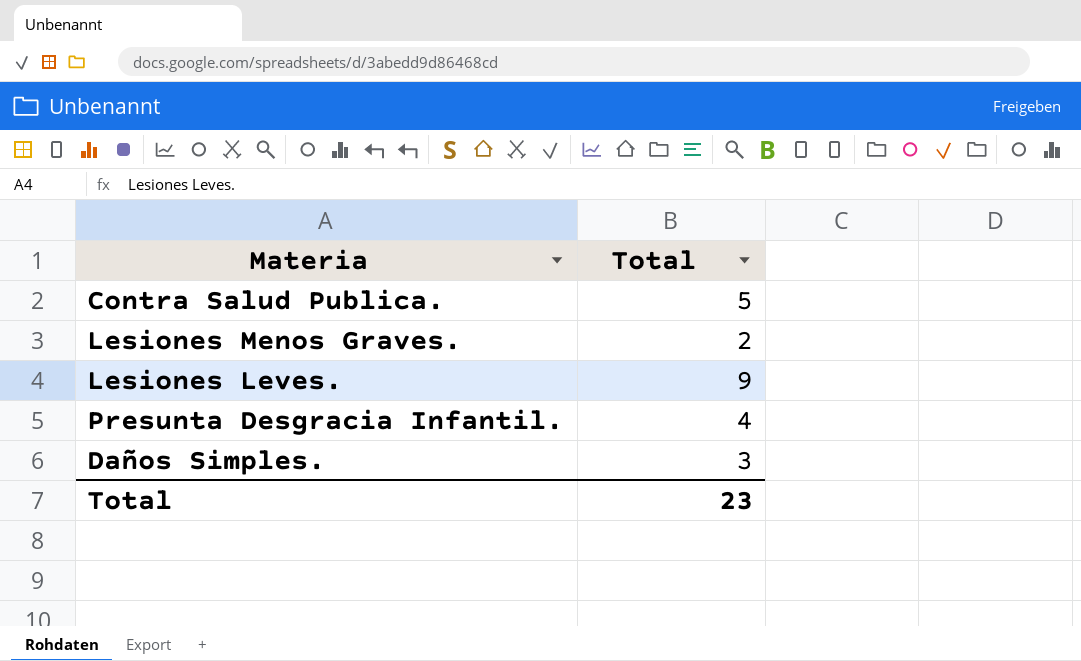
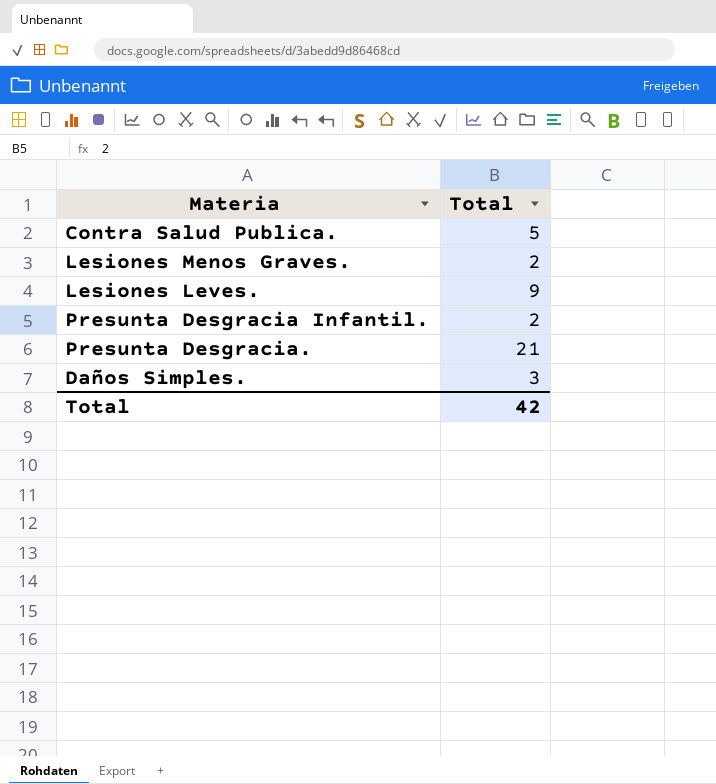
Presunta Desgracia Infantil. | Total: 4 -> 2
row Presunta Desgracia.: none -> 21
Total | Total: 23 -> 42

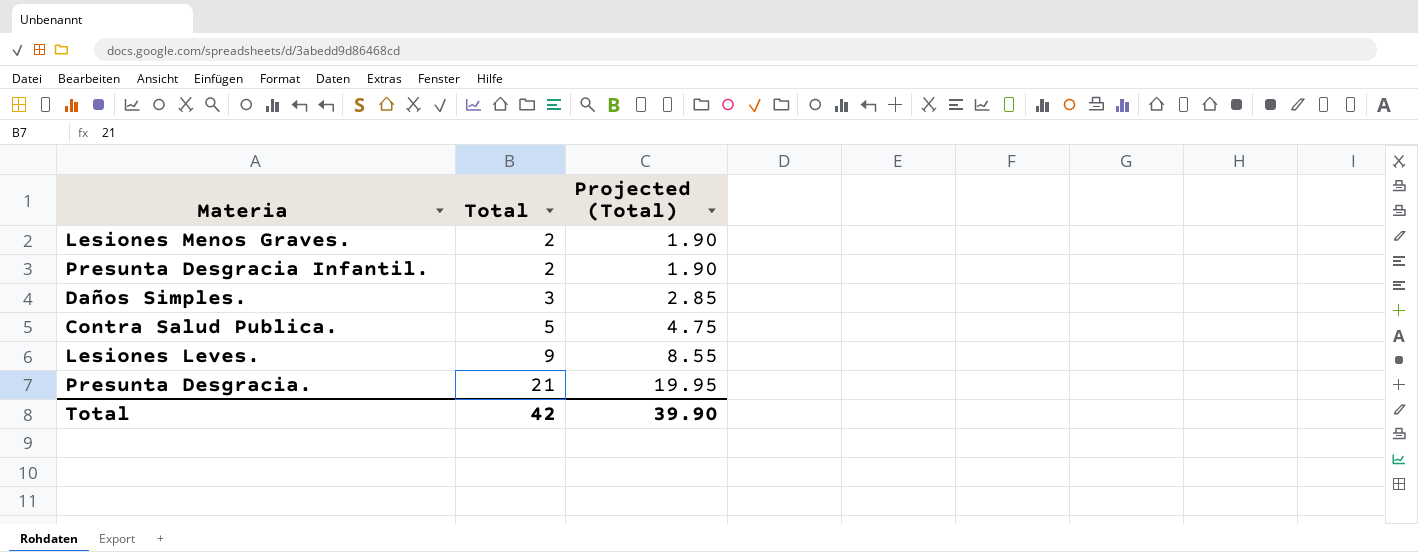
row order: none -> Total ascending
column Projected (Total) | formula: none -> [Total] * 0.95

